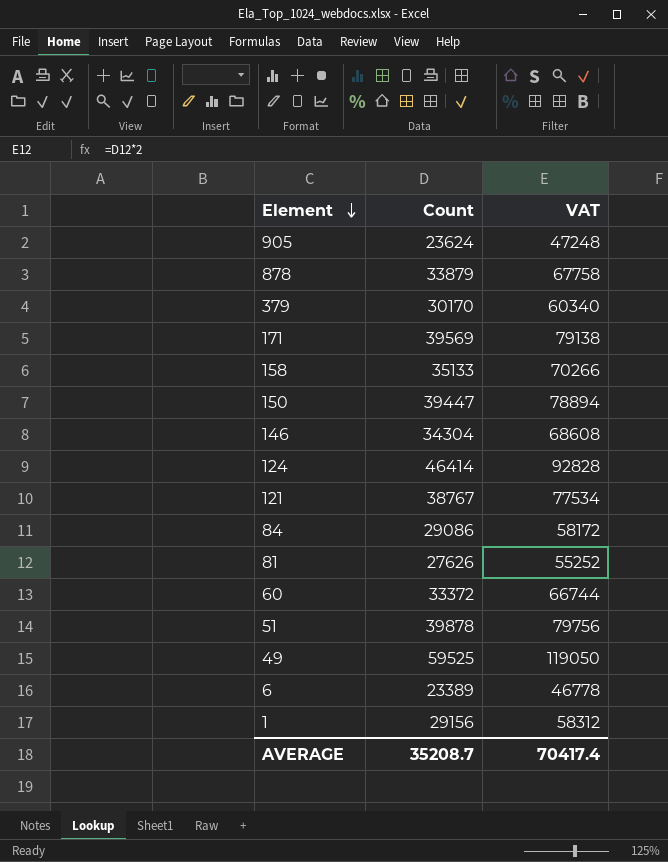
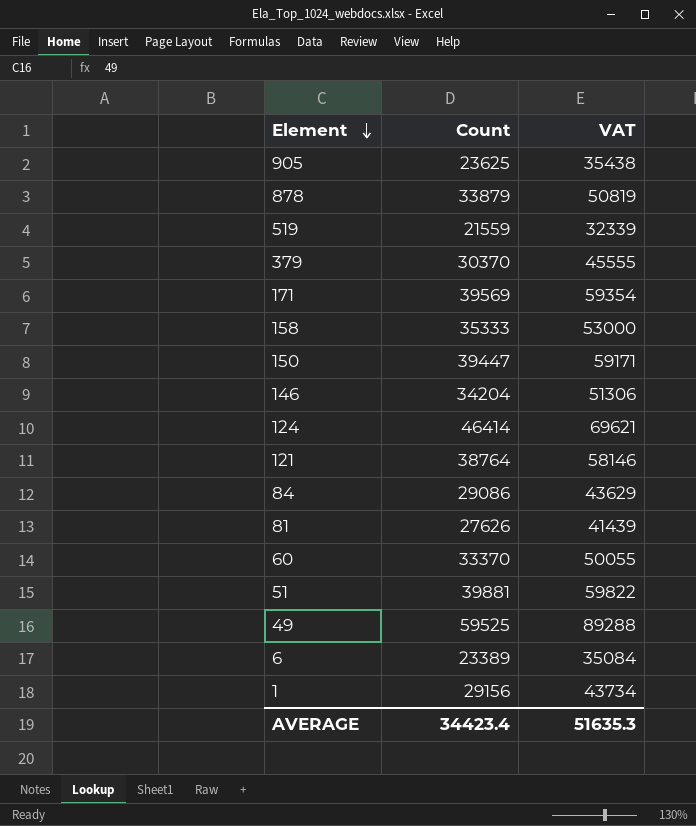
column VAT | formula: [Count] * 2 -> [Count] * 1.5
905 | Count: 23624 -> 23625
row 519: none -> 21559 | 32339
379 | Count: 30170 -> 30370
158 | Count: 35133 -> 35333
146 | Count: 34304 -> 34204
121 | Count: 38767 -> 38764
60 | Count: 33372 -> 33370
51 | Count: 39878 -> 39881
AVERAGE | Count: 35208.7 -> 34423.4
AVERAGE | VAT: 70417.4 -> 51635.3

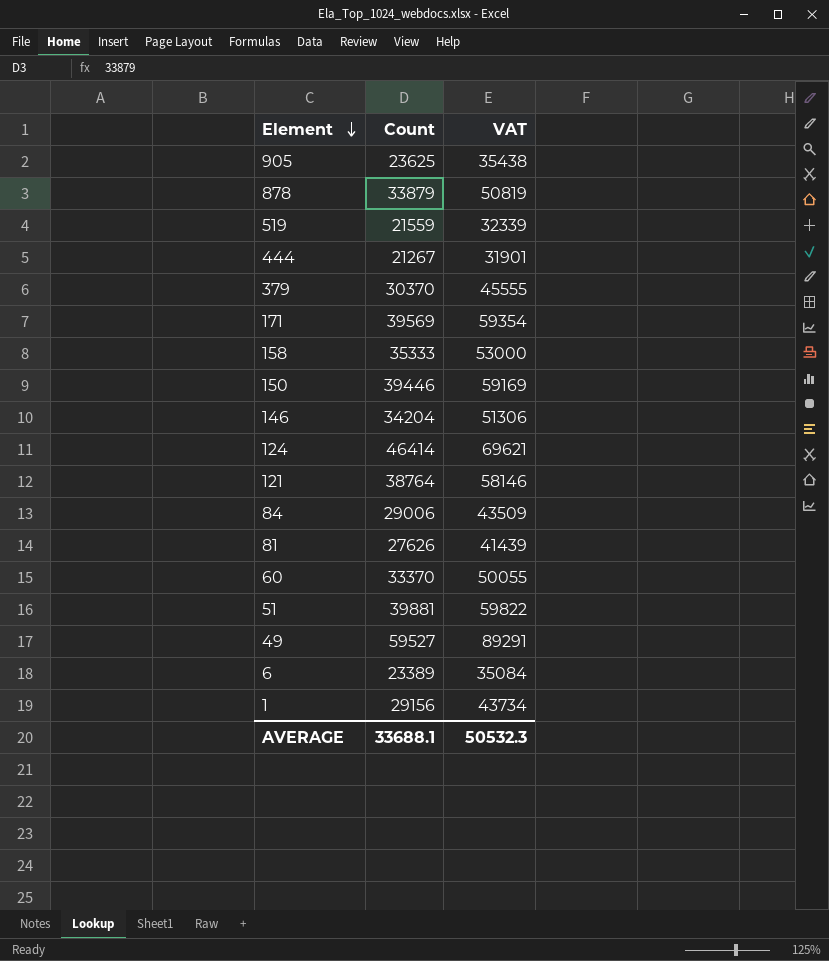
row 444: none -> 21267 | 31901
150 | Count: 39447 -> 39446
150 | VAT: 59171 -> 59169
84 | Count: 29086 -> 29006
84 | VAT: 43629 -> 43509
49 | Count: 59525 -> 59527
49 | VAT: 89288 -> 89291
AVERAGE | Count: 34423.4 -> 33688.1
AVERAGE | VAT: 51635.3 -> 50532.3

